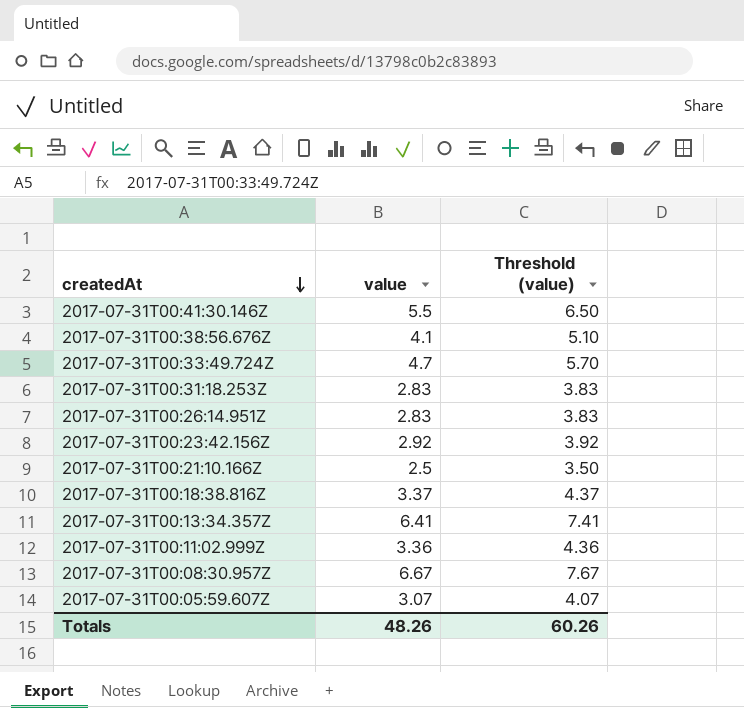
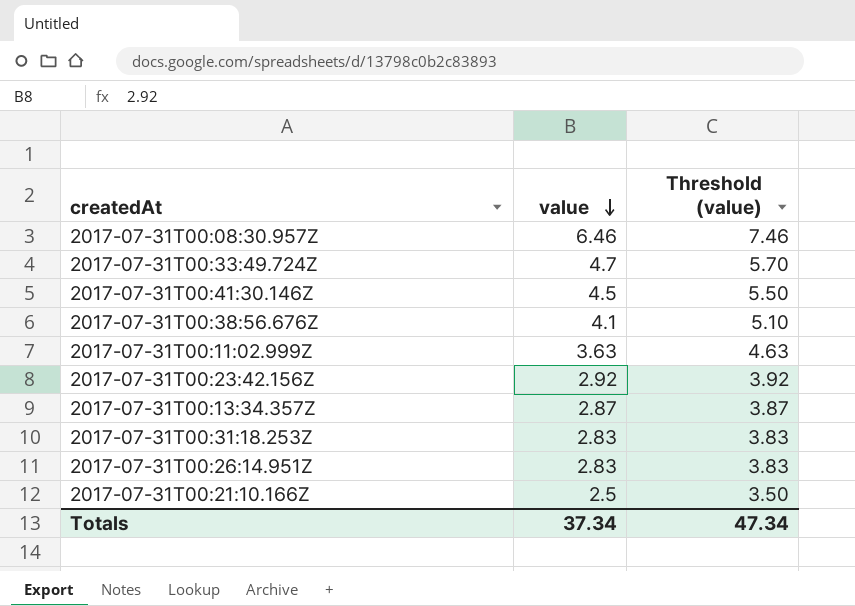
row order: createdAt descending -> value descending
row 2017-07-31T00:18:38.816Z: 3.37 | 4.37 -> none
row 2017-07-31T00:05:59.607Z: 3.07 | 4.07 -> none
2017-07-31T00:08:30.957Z | value: 6.67 -> 6.46
2017-07-31T00:08:30.957Z | Threshold (value): 7.67 -> 7.46
2017-07-31T00:41:30.146Z | value: 5.5 -> 4.5
2017-07-31T00:41:30.146Z | Threshold (value): 6.50 -> 5.50
2017-07-31T00:11:02.999Z | value: 3.36 -> 3.63
2017-07-31T00:11:02.999Z | Threshold (value): 4.36 -> 4.63
2017-07-31T00:13:34.357Z | value: 6.41 -> 2.87
2017-07-31T00:13:34.357Z | Threshold (value): 7.41 -> 3.87
Totals | value: 48.26 -> 37.34
Totals | Threshold (value): 60.26 -> 47.34

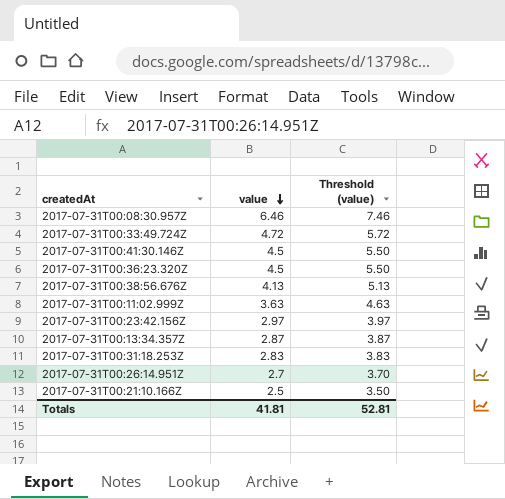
2017-07-31T00:33:49.724Z | value: 4.7 -> 4.72
2017-07-31T00:33:49.724Z | Threshold (value): 5.70 -> 5.72
row 2017-07-31T00:36:23.320Z: none -> 4.5 | 5.50
2017-07-31T00:38:56.676Z | value: 4.1 -> 4.13
2017-07-31T00:38:56.676Z | Threshold (value): 5.10 -> 5.13
2017-07-31T00:23:42.156Z | value: 2.92 -> 2.97
2017-07-31T00:23:42.156Z | Threshold (value): 3.92 -> 3.97
2017-07-31T00:26:14.951Z | value: 2.83 -> 2.7
2017-07-31T00:26:14.951Z | Threshold (value): 3.83 -> 3.70
Totals | value: 37.34 -> 41.81
Totals | Threshold (value): 47.34 -> 52.81

